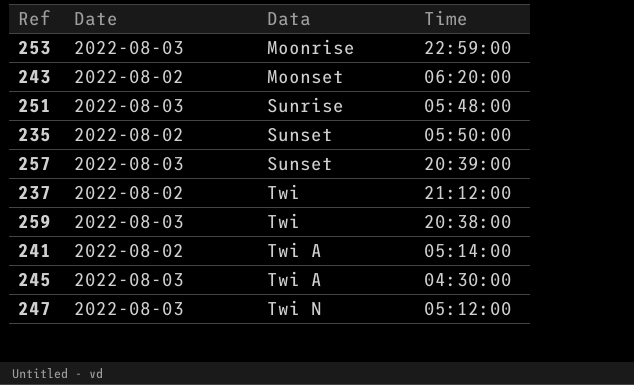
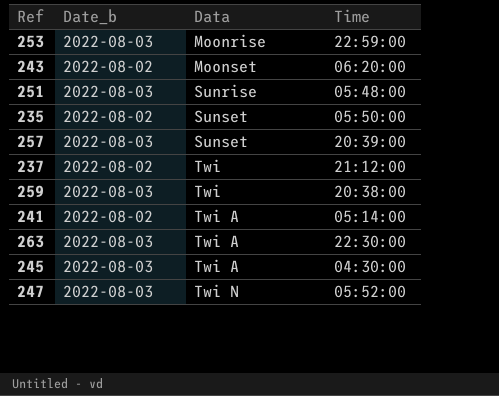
column name: Date -> Date_b
row 263: none -> 2022-08-03 | Twi A | 22:30:00
247 | Time: 05:12:00 -> 05:52:00

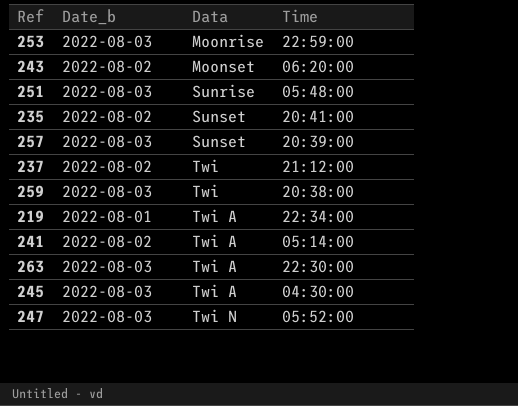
235 | Time: 05:50:00 -> 20:41:00
row 219: none -> 2022-08-01 | Twi A | 22:34:00

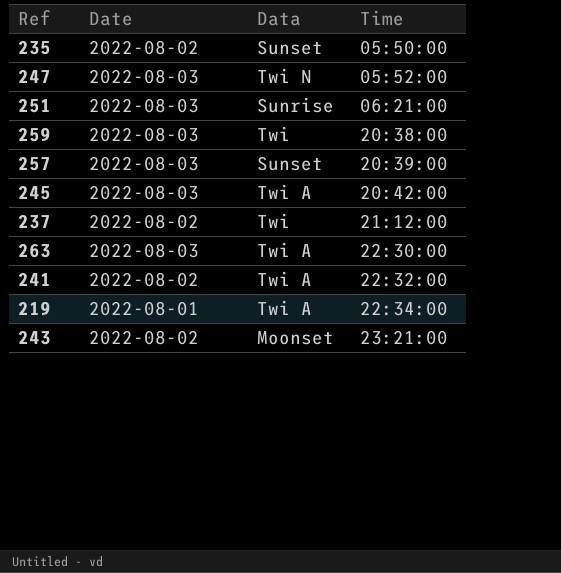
row order: Data ascending -> Time ascending
column name: Date_b -> Date
row 253: 2022-08-03 | Moonrise | 22:59:00 -> none
235 | Time: 20:41:00 -> 05:50:00
251 | Time: 05:48:00 -> 06:21:00
245 | Time: 04:30:00 -> 20:42:00
241 | Time: 05:14:00 -> 22:32:00
243 | Time: 06:20:00 -> 23:21:00

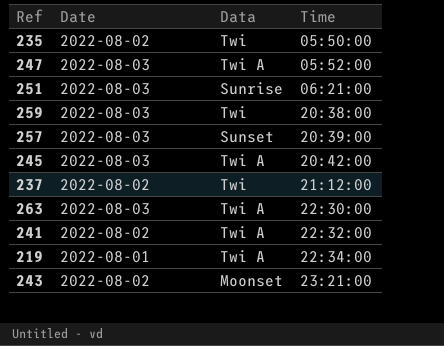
235 | Data: Sunset -> Twi
247 | Data: Twi N -> Twi A

